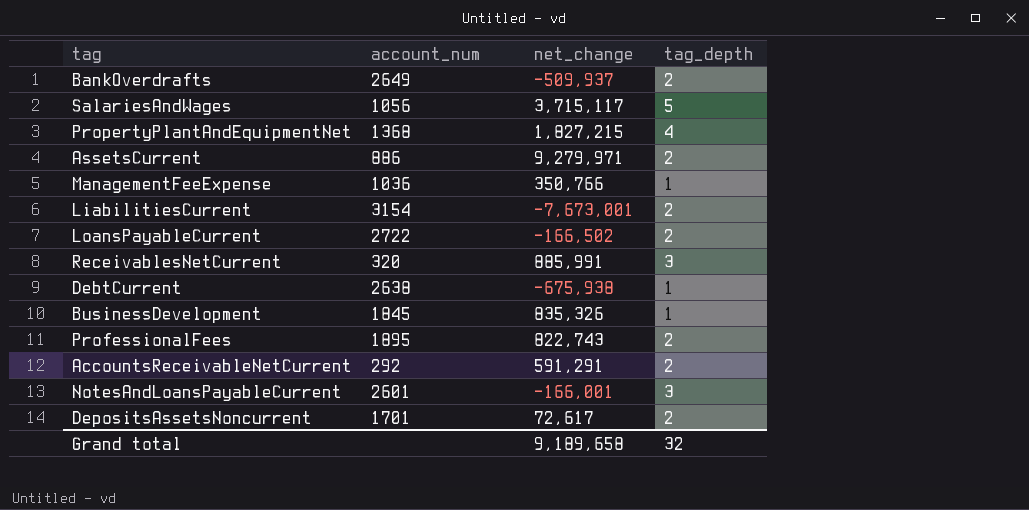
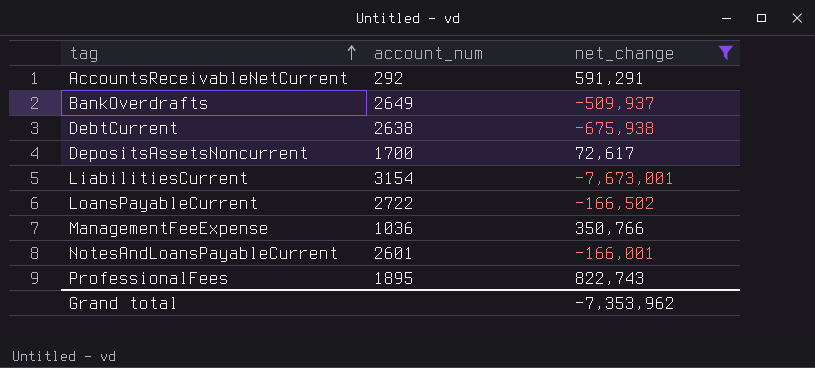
filter: none -> net_change <= 822,743
row order: none -> tag ascending
column tag_depth | position: 4 -> none
DepositsAssetsNoncurrent | account_num: 1701 -> 1700
Grand total | net_change: 9,189,658 -> -7,353,962

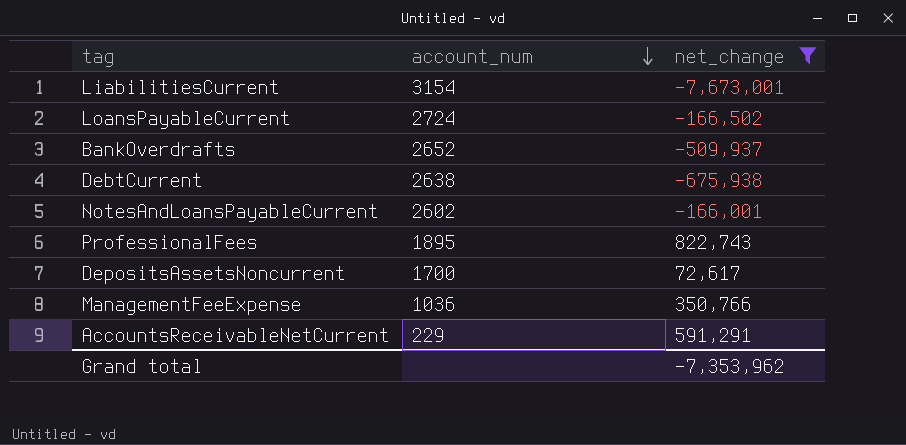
row order: tag ascending -> account_num descending
LoansPayableCurrent | account_num: 2722 -> 2724
BankOverdrafts | account_num: 2649 -> 2652
NotesAndLoansPayableCurrent | account_num: 2601 -> 2602
AccountsReceivableNetCurrent | account_num: 292 -> 229

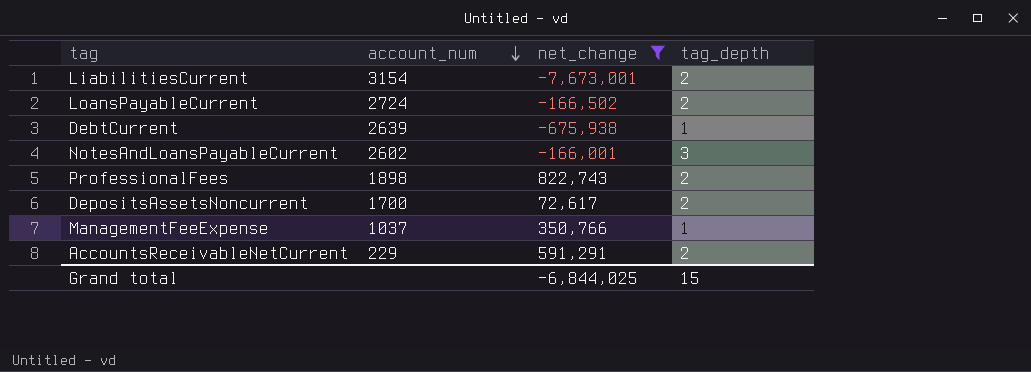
column tag_depth | position: none -> 4
row BankOverdrafts: 2652 | -509,937 -> none
DebtCurrent | account_num: 2638 -> 2639
ProfessionalFees | account_num: 1895 -> 1898
ManagementFeeExpense | account_num: 1036 -> 1037
Grand total | net_change: -7,353,962 -> -6,844,025

